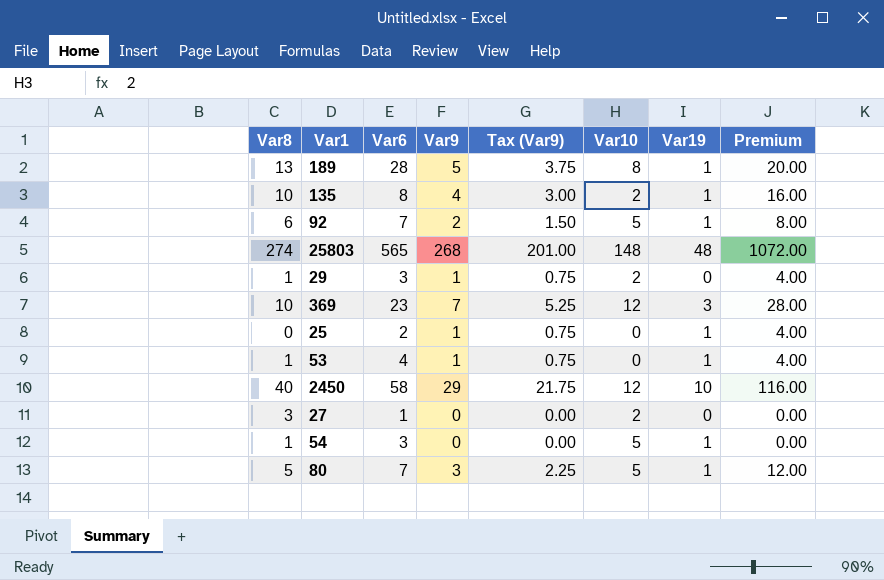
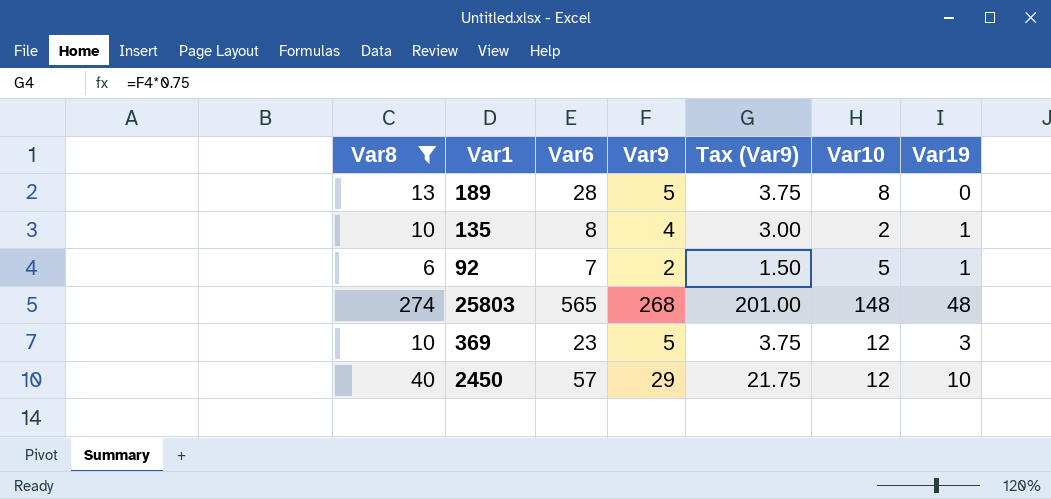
filter: none -> Var8 >= 6
column Premium | formula: [Var9] * 4 -> none
189 | Var19: 1 -> 0
369 | Var9: 7 -> 5
369 | Tax (Var9): 5.25 -> 3.75
2450 | Var6: 58 -> 57

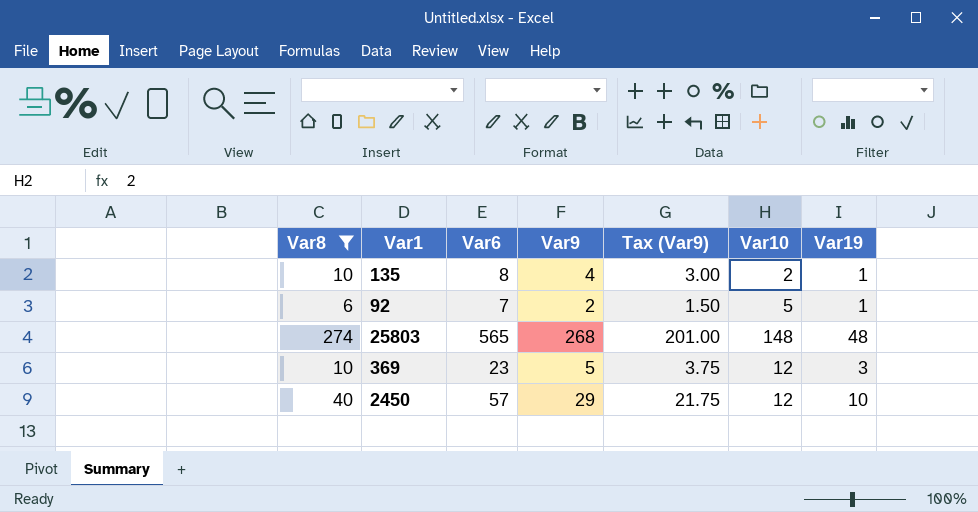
row 189: 13 | 28 | 5 | 3.75 | 8 | 0 -> none

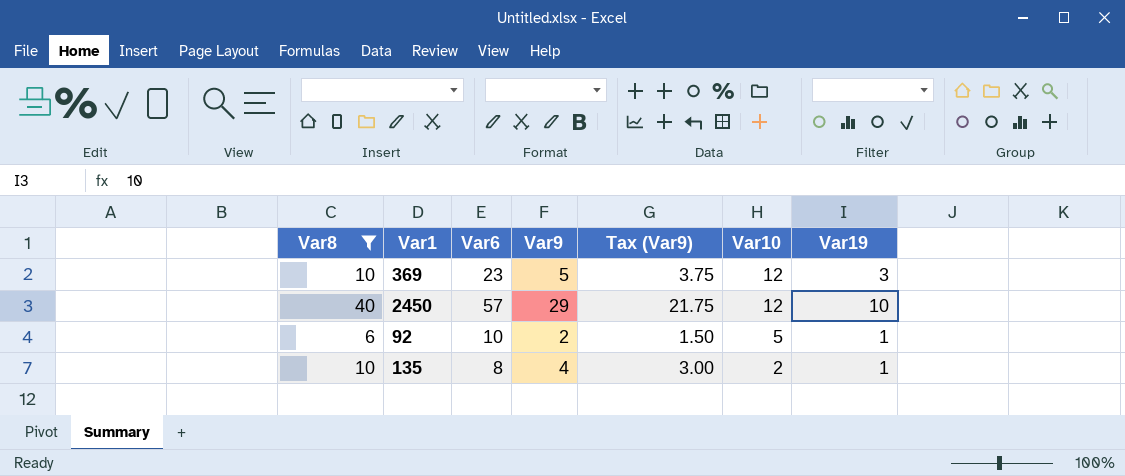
row order: none -> Var10 descending
row 25803: 274 | 565 | 268 | 201.00 | 148 | 48 -> none
92 | Var6: 7 -> 10

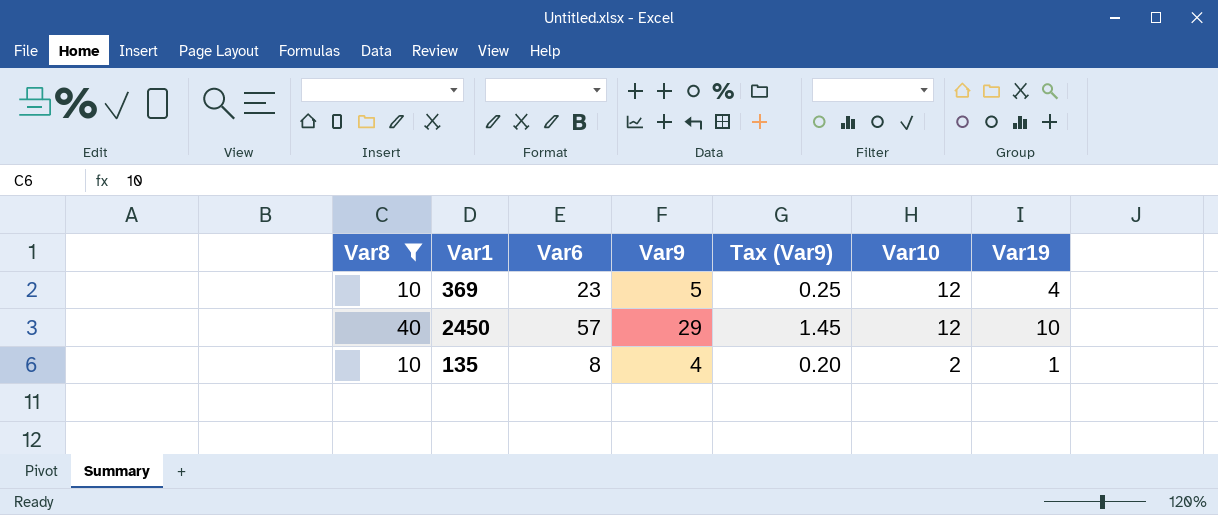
column Tax (Var9) | formula: [Var9] * 0.75 -> [Var9] * 0.05
row 92: 6 | 10 | 2 | 1.50 | 5 | 1 -> none
369 | Var19: 3 -> 4

